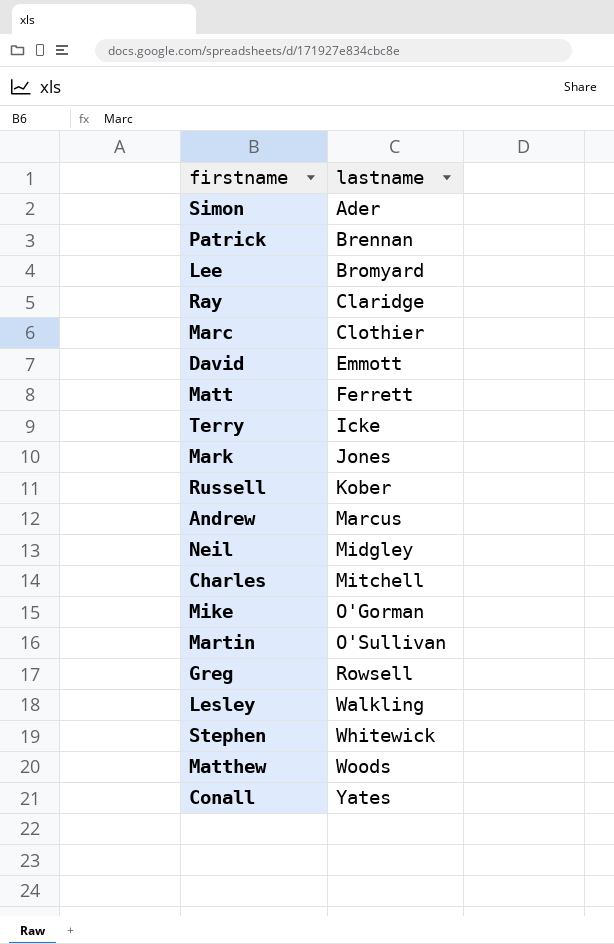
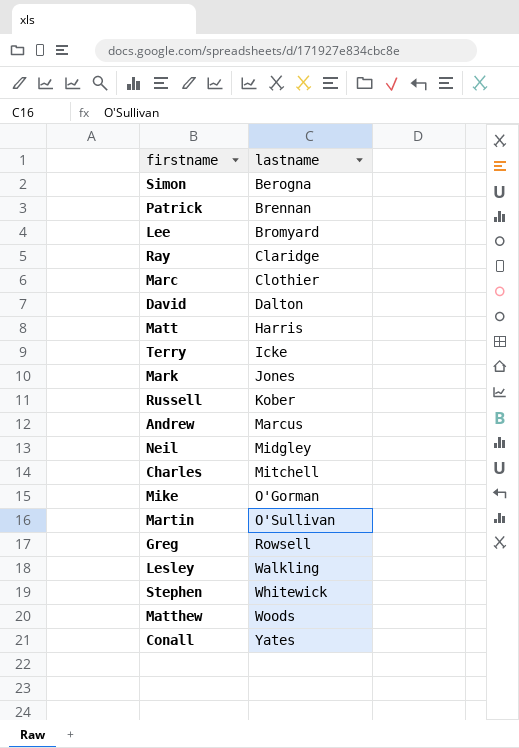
Simon | lastname: Ader -> Berogna
David | lastname: Emmott -> Dalton
Matt | lastname: Ferrett -> Harris

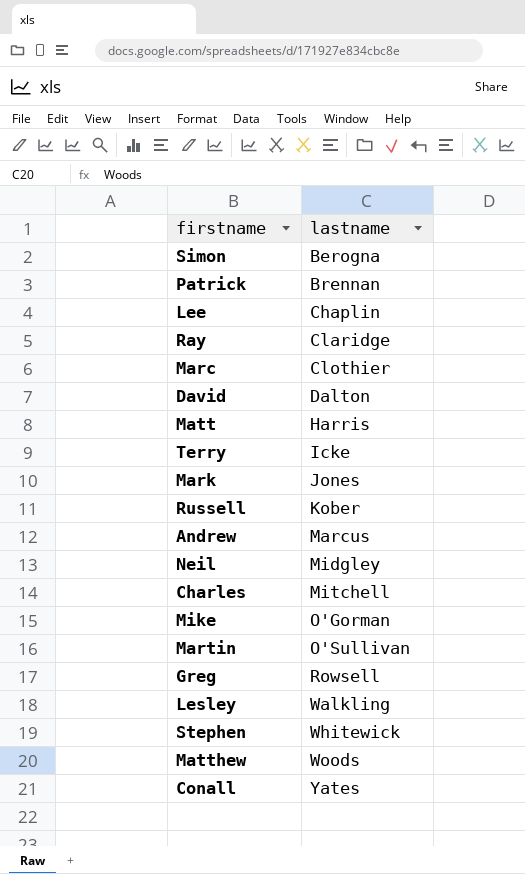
Lee | lastname: Bromyard -> Chaplin

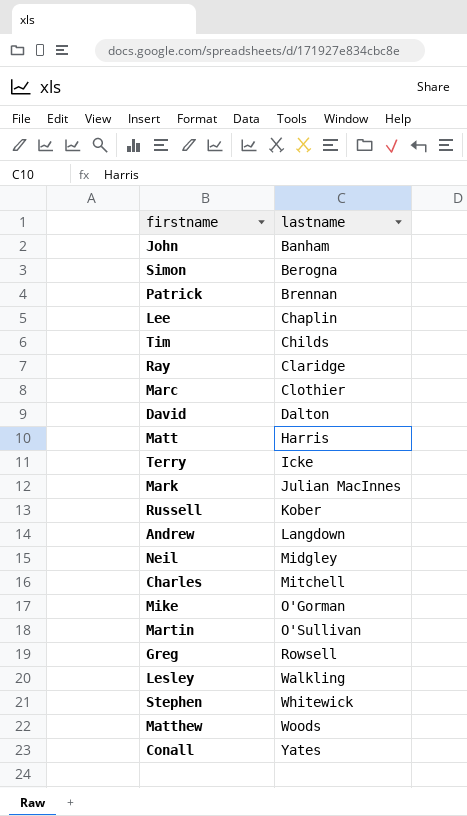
row John: none -> Banham
row Tim: none -> Childs
Mark | lastname: Jones -> Julian MacInnes
Andrew | lastname: Marcus -> Langdown

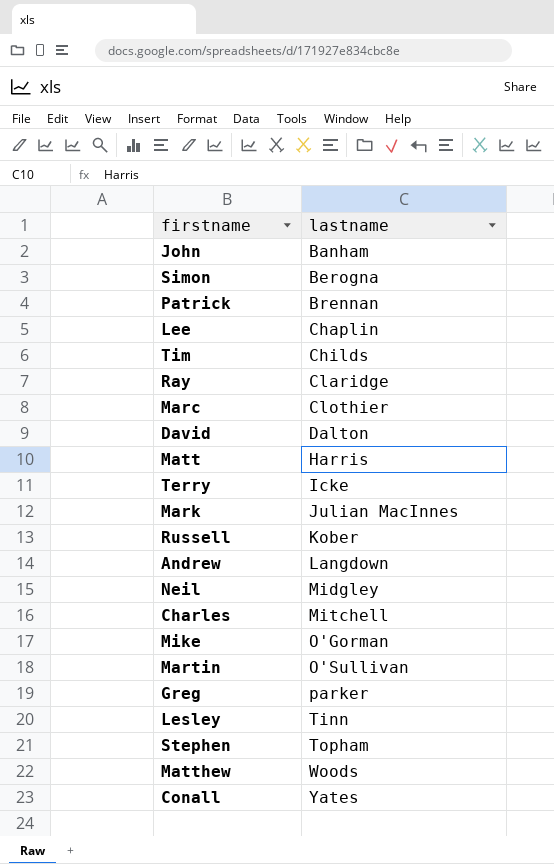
Greg | lastname: Rowsell -> parker
Lesley | lastname: Walkling -> Tinn
Stephen | lastname: Whitewick -> Topham

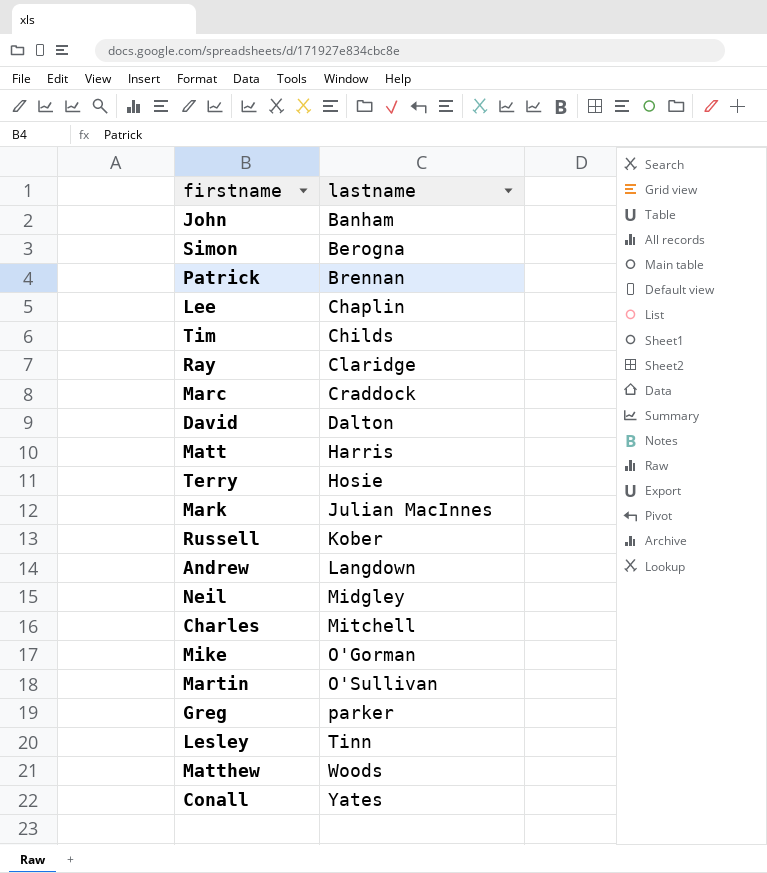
row Stephen: Topham -> none
Marc | lastname: Clothier -> Craddock
Terry | lastname: Icke -> Hosie

